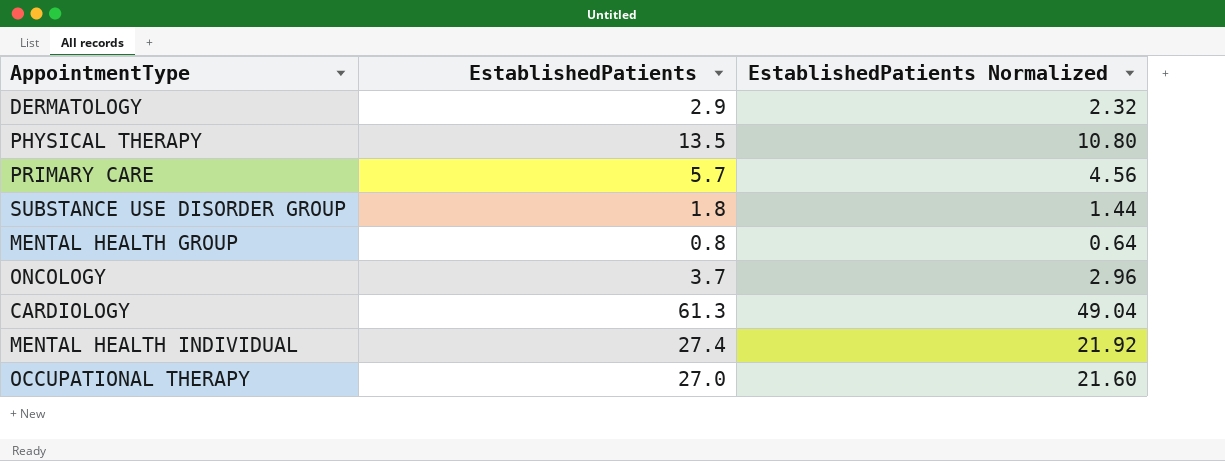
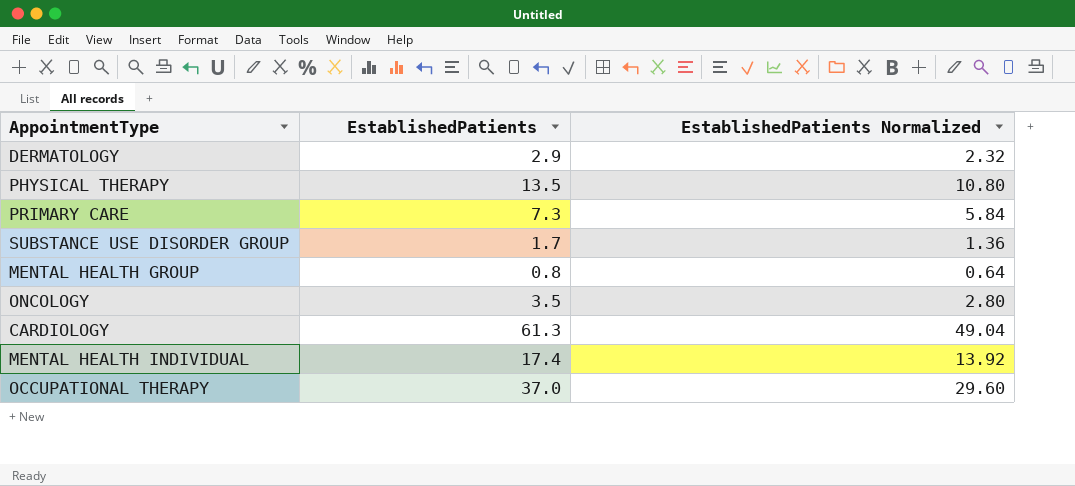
PRIMARY CARE | EstablishedPatients: 5.7 -> 7.3
PRIMARY CARE | EstablishedPatients Normalized: 4.56 -> 5.84
SUBSTANCE USE DISORDER GROUP | EstablishedPatients: 1.8 -> 1.7
SUBSTANCE USE DISORDER GROUP | EstablishedPatients Normalized: 1.44 -> 1.36
ONCOLOGY | EstablishedPatients: 3.7 -> 3.5
ONCOLOGY | EstablishedPatients Normalized: 2.96 -> 2.80
MENTAL HEALTH INDIVIDUAL | EstablishedPatients: 27.4 -> 17.4
MENTAL HEALTH INDIVIDUAL | EstablishedPatients Normalized: 21.92 -> 13.92
OCCUPATIONAL THERAPY | EstablishedPatients: 27.0 -> 37.0
OCCUPATIONAL THERAPY | EstablishedPatients Normalized: 21.60 -> 29.60

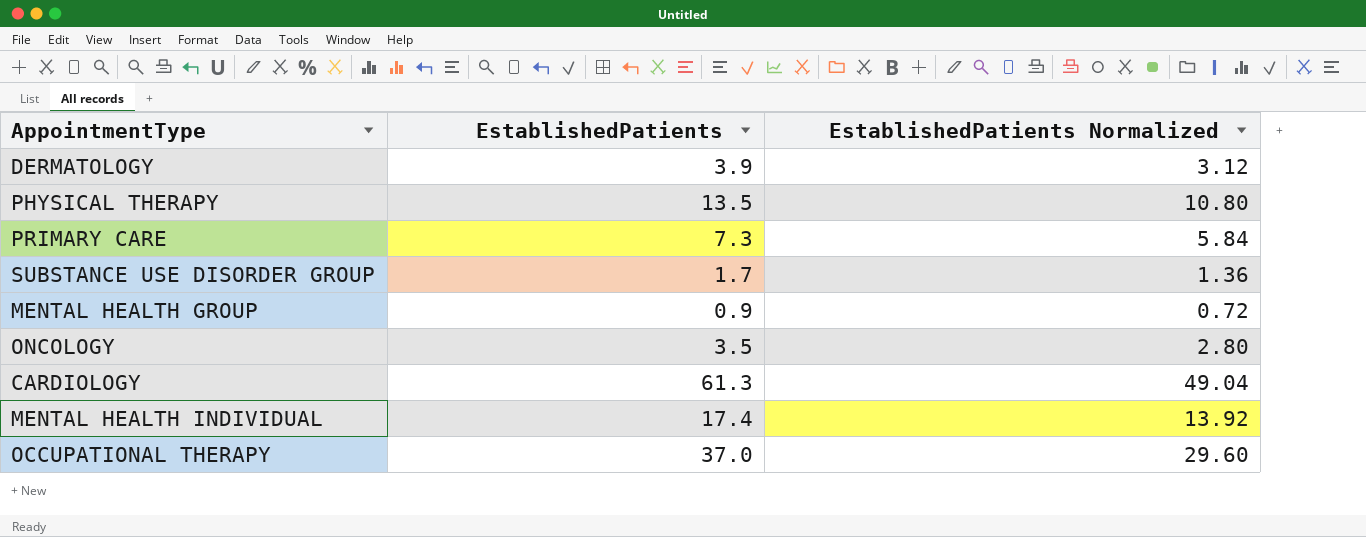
DERMATOLOGY | EstablishedPatients: 2.9 -> 3.9
DERMATOLOGY | EstablishedPatients Normalized: 2.32 -> 3.12
MENTAL HEALTH GROUP | EstablishedPatients: 0.8 -> 0.9
MENTAL HEALTH GROUP | EstablishedPatients Normalized: 0.64 -> 0.72

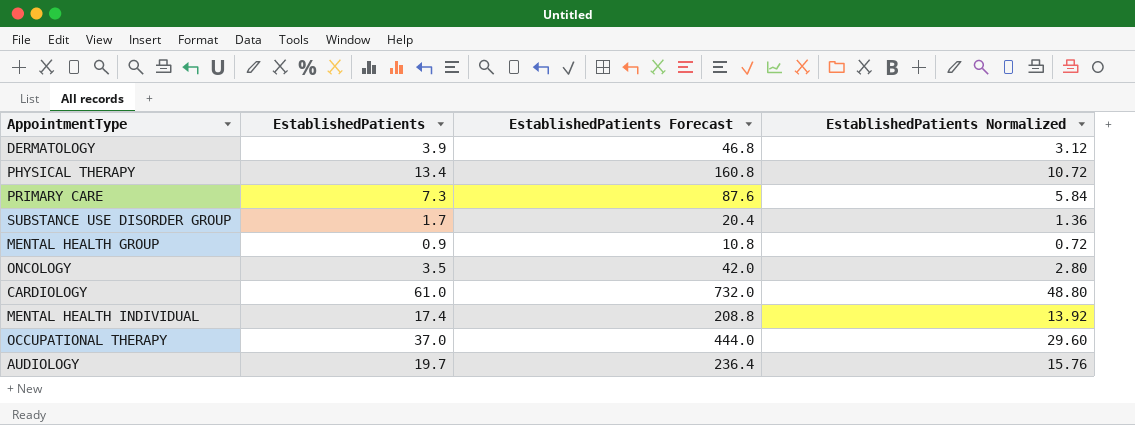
column EstablishedPatients Forecast | formula: none -> [EstablishedPatients] * 12
PHYSICAL THERAPY | EstablishedPatients: 13.5 -> 13.4
PHYSICAL THERAPY | EstablishedPatients Normalized: 10.80 -> 10.72
CARDIOLOGY | EstablishedPatients: 61.3 -> 61.0
CARDIOLOGY | EstablishedPatients Normalized: 49.04 -> 48.80
row AUDIOLOGY: none -> 19.7 | 236.4 | 15.76

